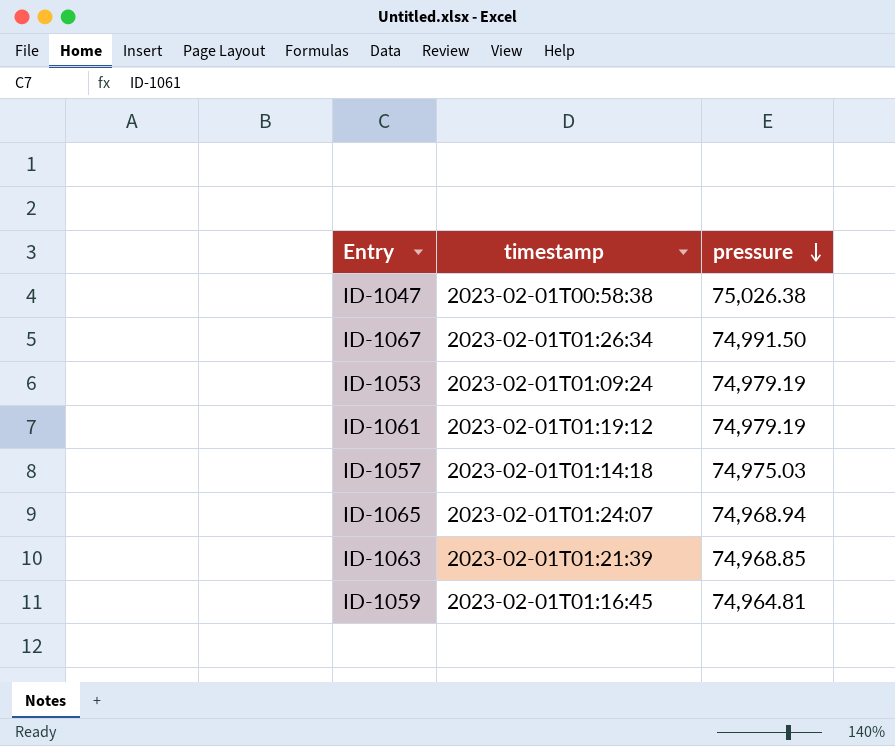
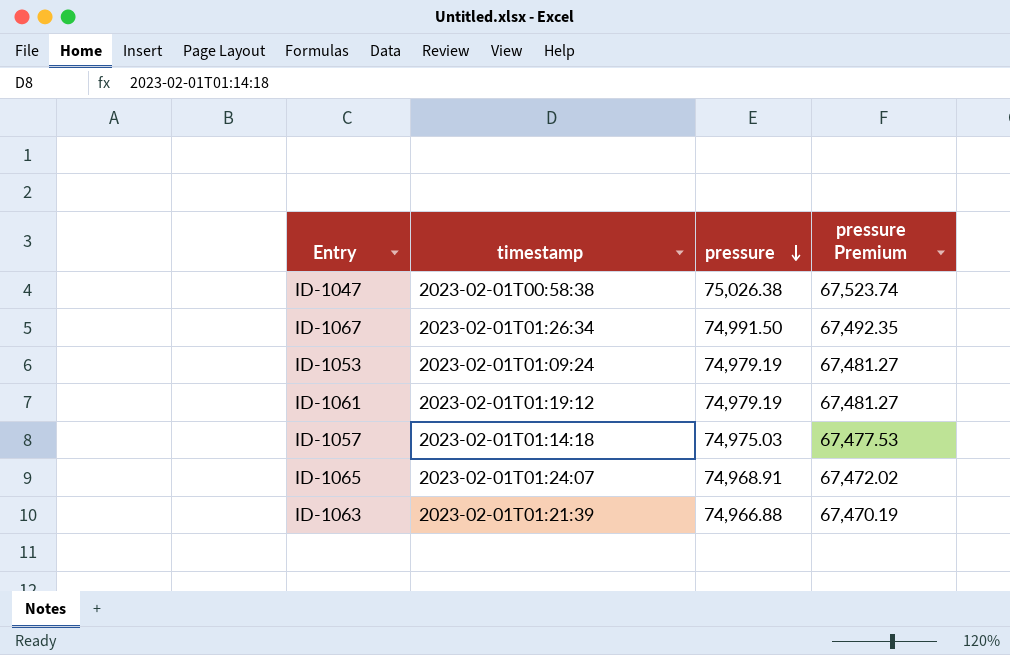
column pressure Premium | formula: none -> [pressure] * 0.9
row ID-1059: 2023-02-01T01:16:45 | 74,964.81 -> none
ID-1065 | pressure: 74,968.94 -> 74,968.91
ID-1063 | pressure: 74,968.85 -> 74,966.88

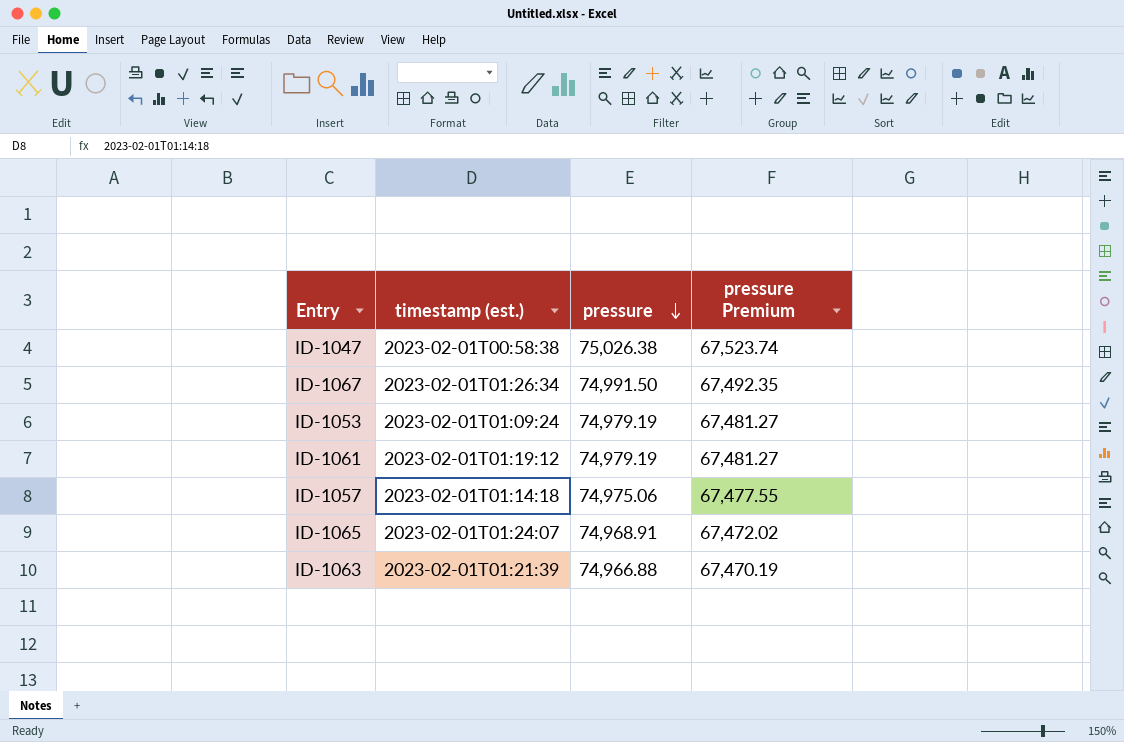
column name: timestamp -> timestamp (est.)
ID-1057 | pressure: 74,975.03 -> 74,975.06
ID-1057 | pressure Premium: 67,477.53 -> 67,477.55

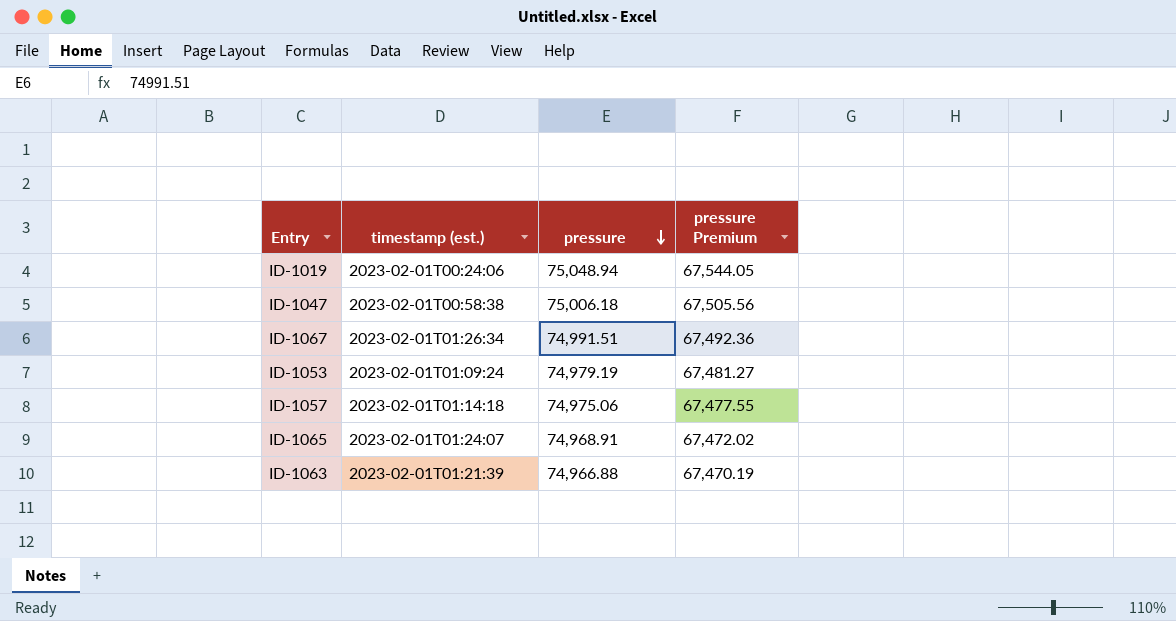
row ID-1061: 2023-02-01T01:19:12 | 74,979.19 | 67,481.27 -> none
row ID-1019: none -> 2023-02-01T00:24:06 | 75,048.94 | 67,544.05
ID-1047 | pressure: 75,026.38 -> 75,006.18
ID-1047 | pressure Premium: 67,523.74 -> 67,505.56
ID-1067 | pressure: 74,991.50 -> 74,991.51
ID-1067 | pressure Premium: 67,492.35 -> 67,492.36

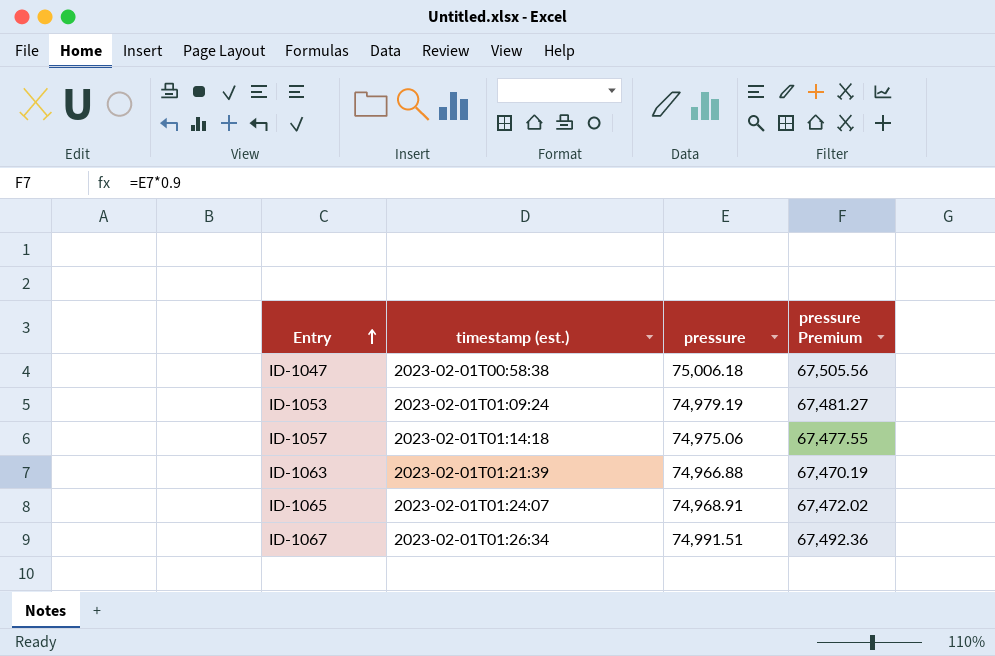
row order: pressure descending -> Entry ascending
row ID-1019: 2023-02-01T00:24:06 | 75,048.94 | 67,544.05 -> none

